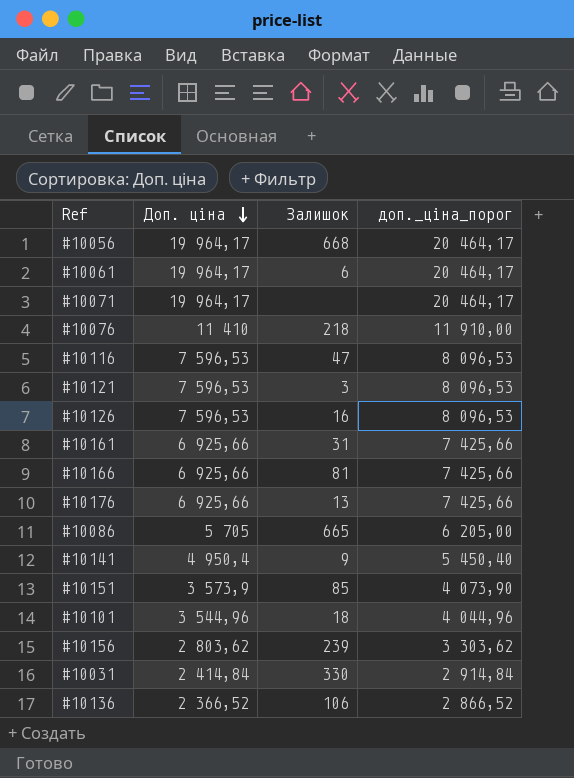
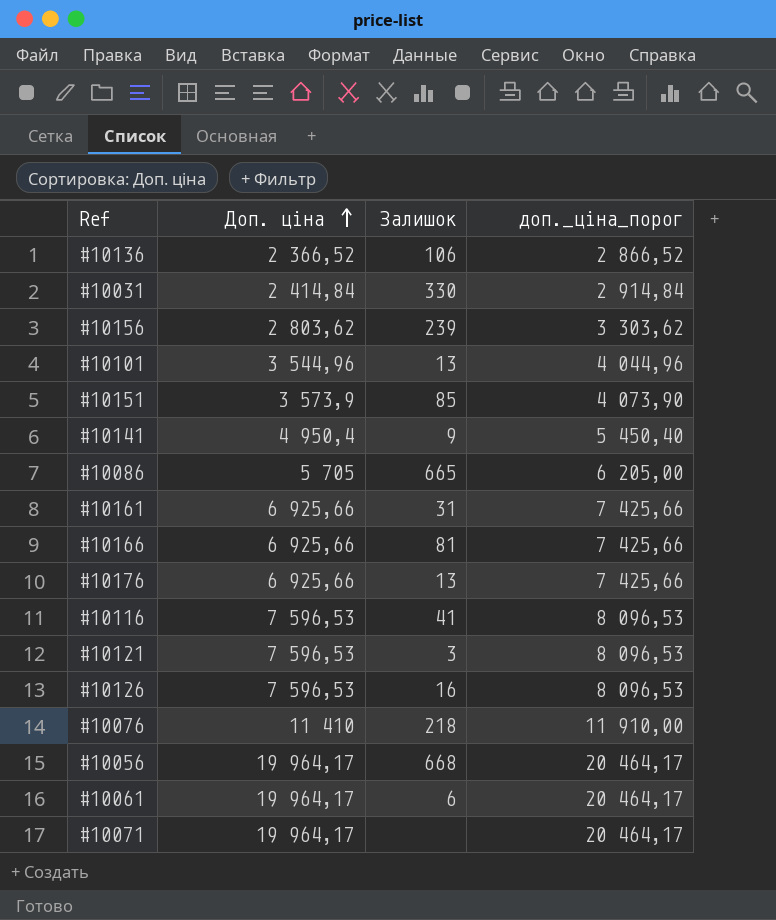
row order: Доп. ціна descending -> Доп. ціна ascending
#10101 | Залишок: 18 -> 13
#10116 | Залишок: 47 -> 41

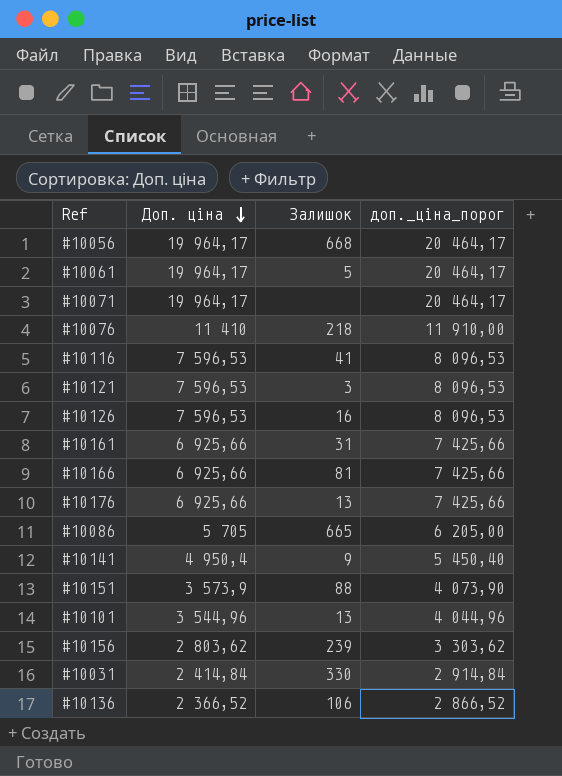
row order: Доп. ціна ascending -> Доп. ціна descending
#10061 | Залишок: 6 -> 5
#10151 | Залишок: 85 -> 88

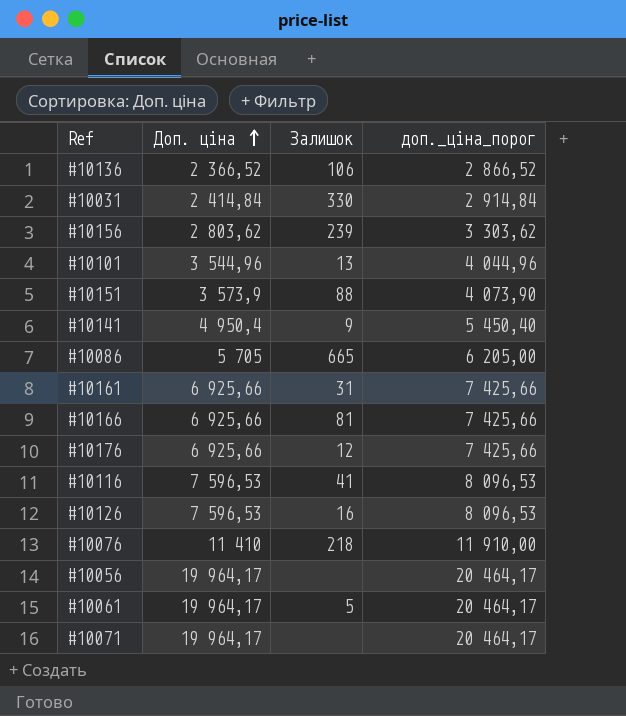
row order: Доп. ціна descending -> Доп. ціна ascending
row #10121: 7 596,53 | 3 | 8 096,53 -> none
#10176 | Залишок: 13 -> 12
#10056 | Залишок: 668 -> none

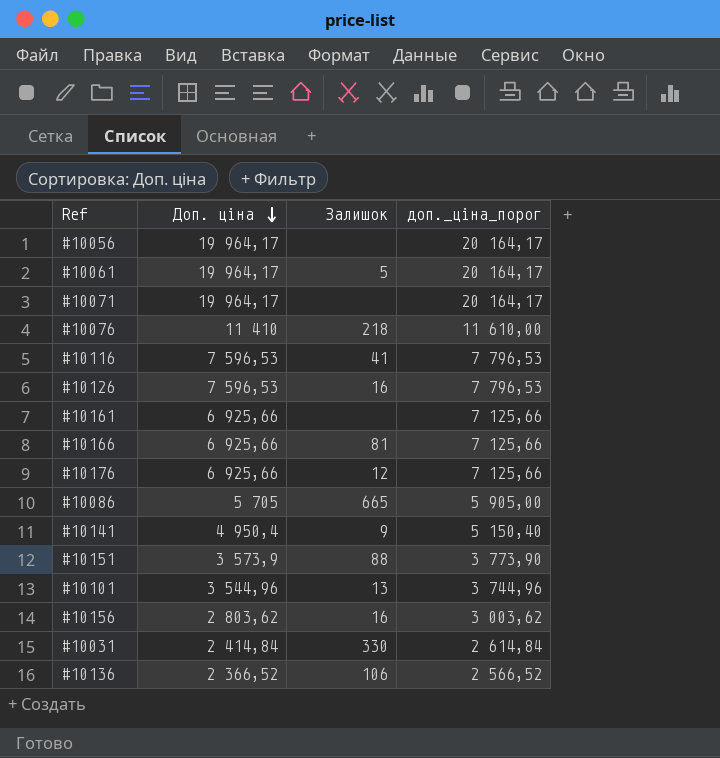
row order: Доп. ціна ascending -> Доп. ціна descending
column доп._ціна_порог | formula: [Доп. ціна] + 500 -> [Доп. ціна] + 200
#10161 | Залишок: 31 -> none
#10156 | Залишок: 239 -> 16

